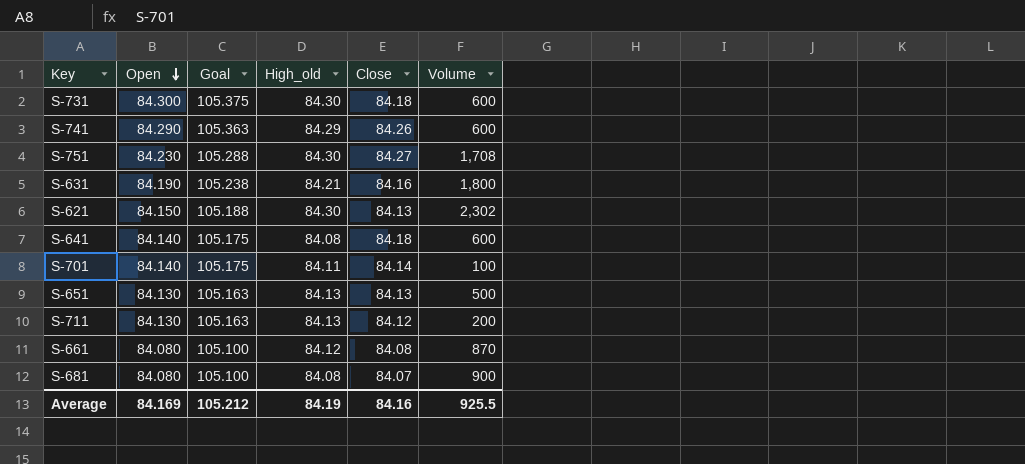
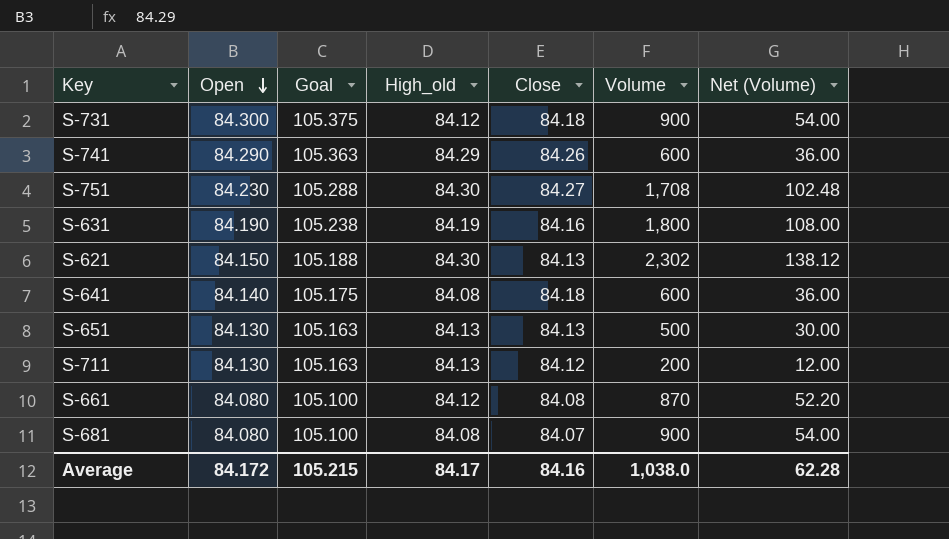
column Net (Volume) | formula: none -> [Volume] * 0.06
row S-701: 84.140 | 105.175 | 84.11 | 84.14 | 100 -> none
S-731 | High_old: 84.30 -> 84.12
S-731 | Volume: 600 -> 900
S-631 | High_old: 84.21 -> 84.19
Average | Open: 84.169 -> 84.172
Average | Goal: 105.212 -> 105.215
Average | High_old: 84.19 -> 84.17
Average | Volume: 925.5 -> 1,038.0

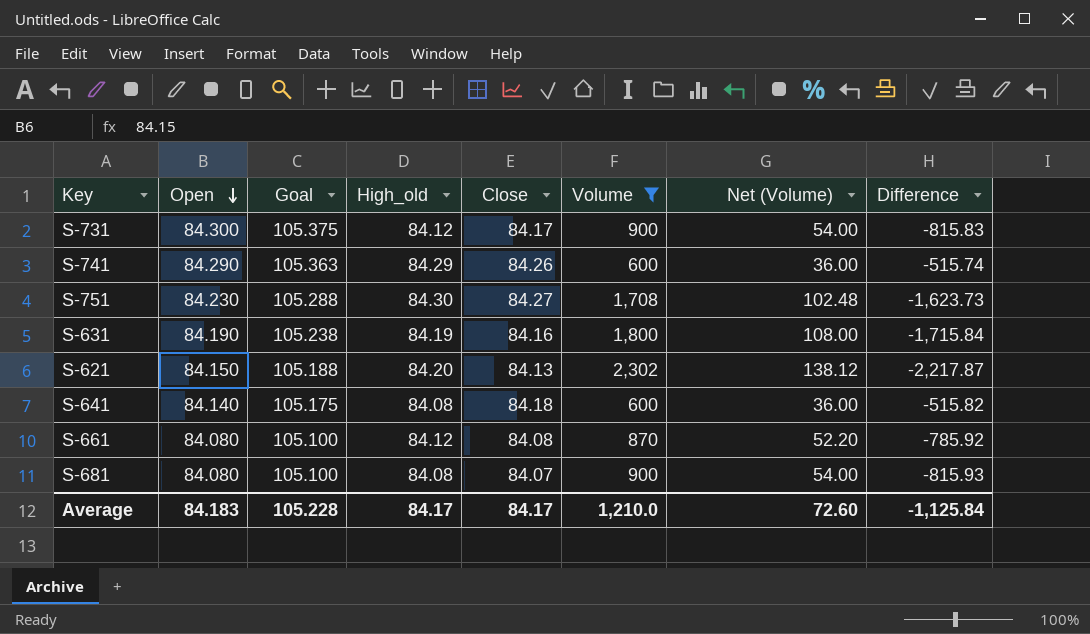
filter: none -> Volume >= 600
column Difference | formula: none -> [Close] - [Volume]
S-731 | Close: 84.18 -> 84.17
S-621 | High_old: 84.30 -> 84.20
Average | Open: 84.172 -> 84.183
Average | Goal: 105.215 -> 105.228
Average | Close: 84.16 -> 84.17
Average | Volume: 1,038.0 -> 1,210.0
Average | Net (Volume): 62.28 -> 72.60

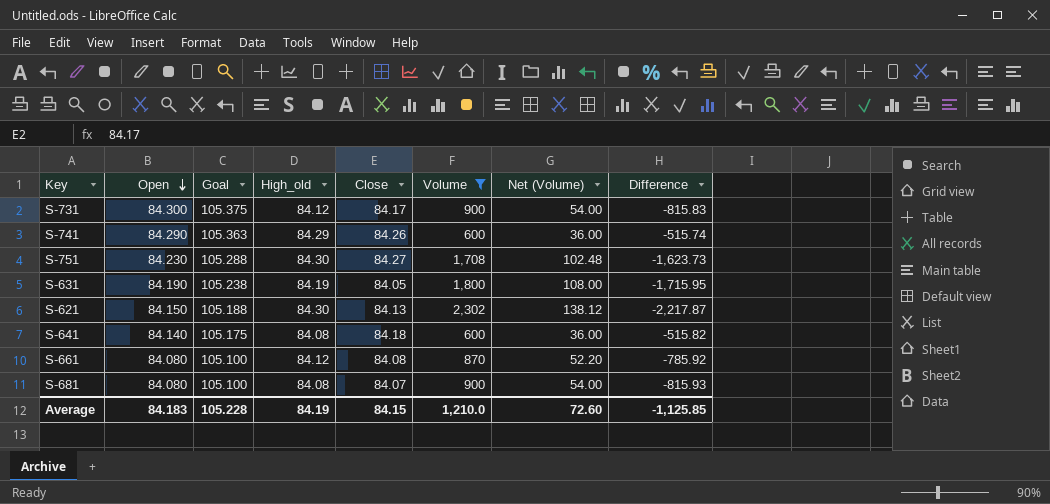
S-631 | Close: 84.16 -> 84.05
S-631 | Difference: -1,715.84 -> -1,715.95
S-621 | High_old: 84.20 -> 84.30
Average | High_old: 84.17 -> 84.19
Average | Close: 84.17 -> 84.15
Average | Difference: -1,125.84 -> -1,125.85

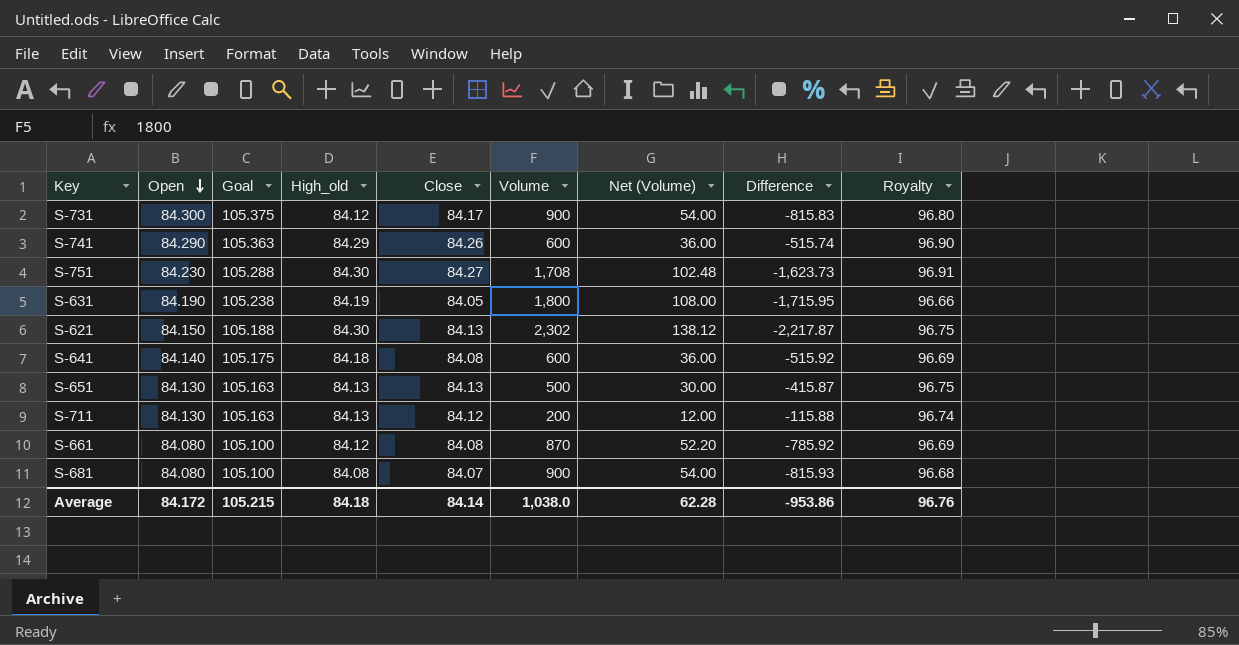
filter: Volume >= 600 -> none
column Royalty | formula: none -> [Close] * 1.15
S-641 | High_old: 84.08 -> 84.18
S-641 | Close: 84.18 -> 84.08
S-641 | Difference: -515.82 -> -515.92
Average | Open: 84.183 -> 84.172
Average | Goal: 105.228 -> 105.215
Average | High_old: 84.19 -> 84.18
Average | Close: 84.15 -> 84.14
Average | Volume: 1,210.0 -> 1,038.0
Average | Net (Volume): 72.60 -> 62.28
Average | Difference: -1,125.85 -> -953.86

